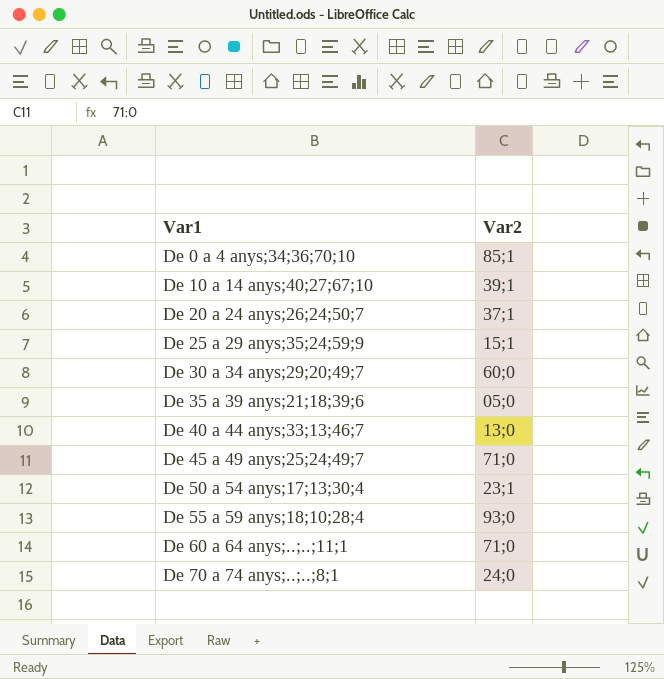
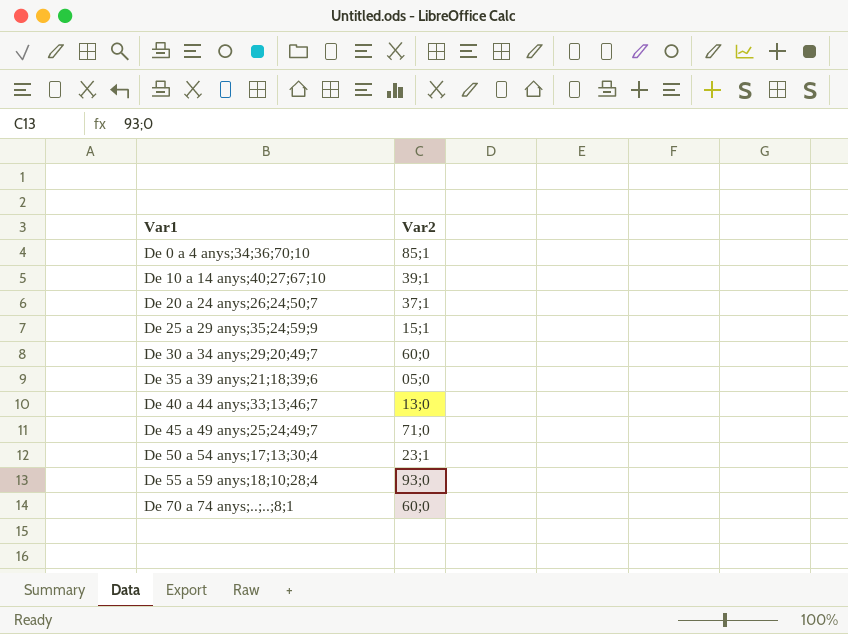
row De 60 a 64 anys;..;..;11;1: 71;0 -> none
De 70 a 74 anys;..;..;8;1 | Var2: 24;0 -> 60;0

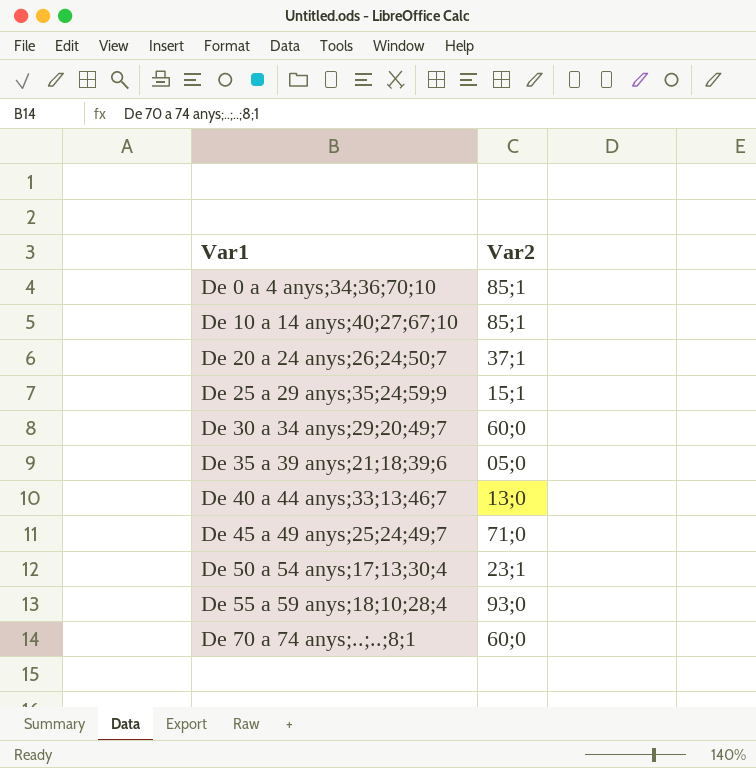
De 10 a 14 anys;40;27;67;10 | Var2: 39;1 -> 85;1

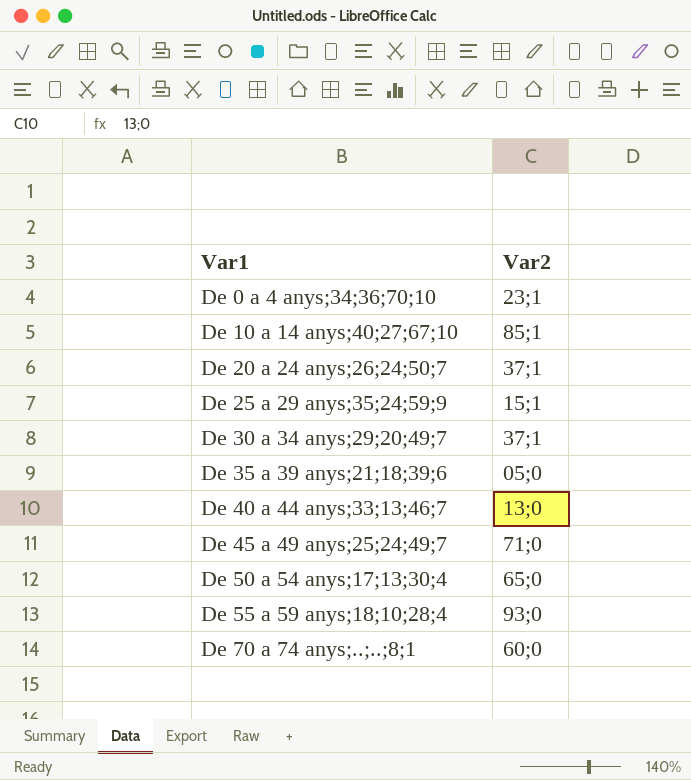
De 0 a 4 anys;34;36;70;10 | Var2: 85;1 -> 23;1
De 30 a 34 anys;29;20;49;7 | Var2: 60;0 -> 37;1
De 50 a 54 anys;17;13;30;4 | Var2: 23;1 -> 65;0

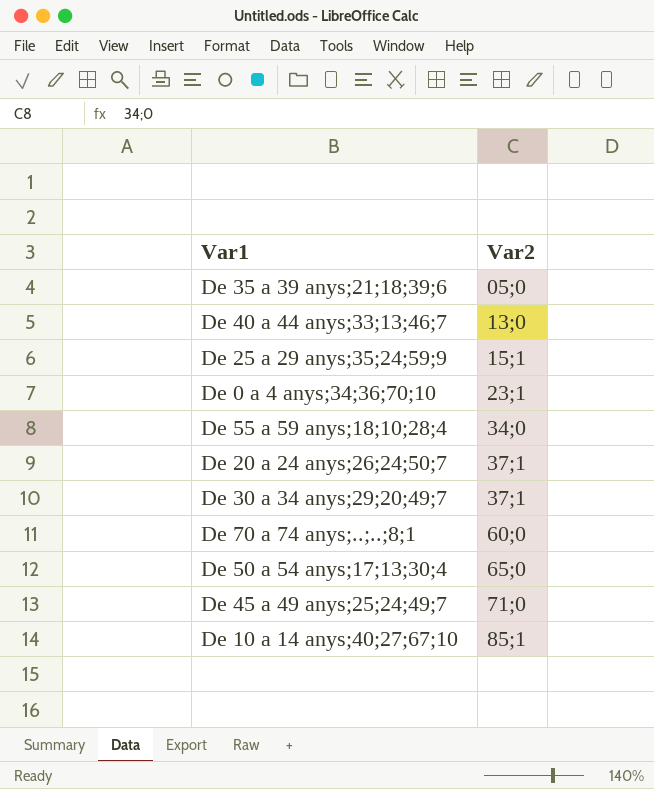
row order: Var1 ascending -> Var2 ascending
De 55 a 59 anys;18;10;28;4 | Var2: 93;0 -> 34;0

